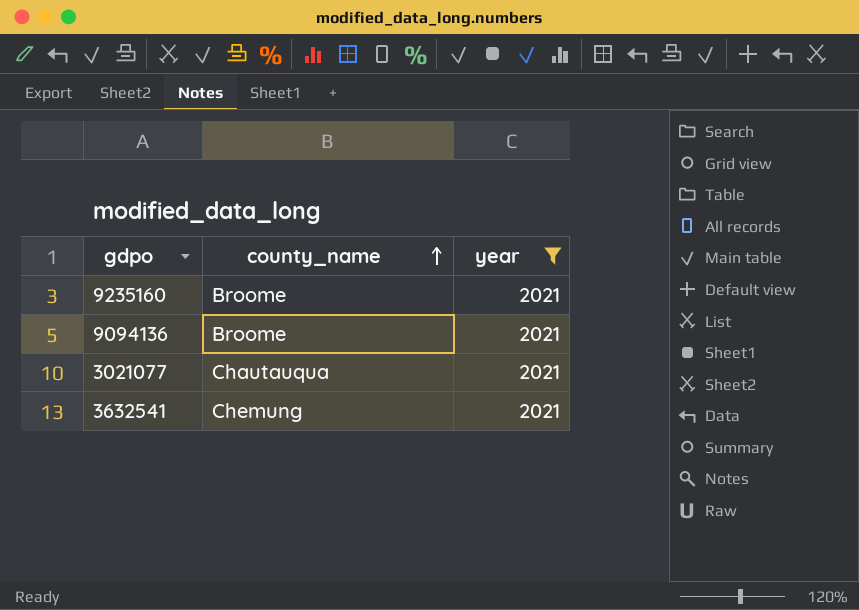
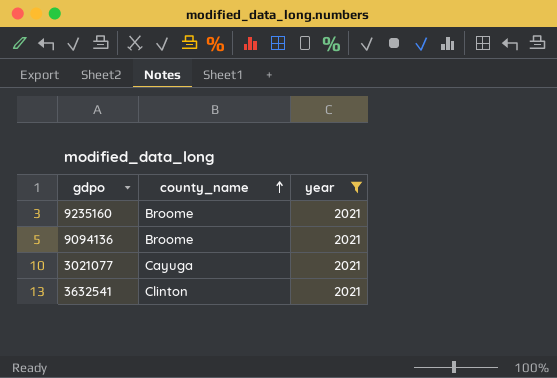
3021077 | county_name: Chautauqua -> Cayuga
3632541 | county_name: Chemung -> Clinton

